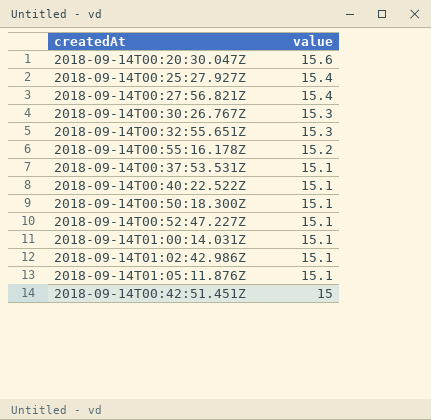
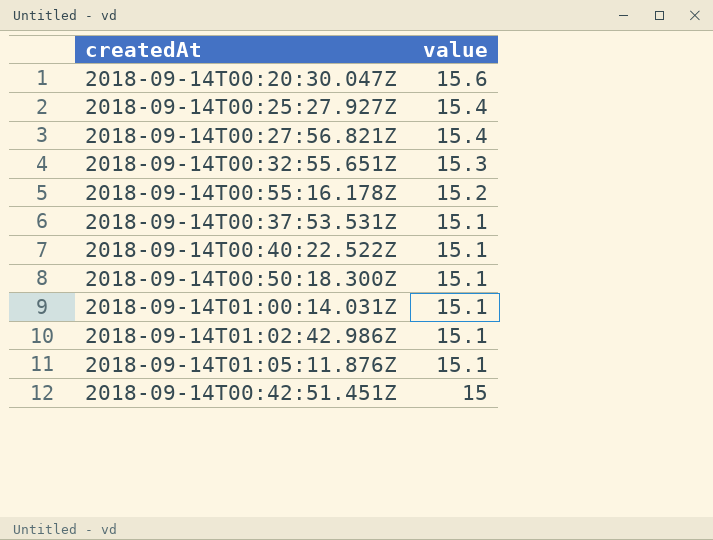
row 2018-09-14T00:30:26.767Z: 15.3 -> none
row 2018-09-14T00:52:47.227Z: 15.1 -> none

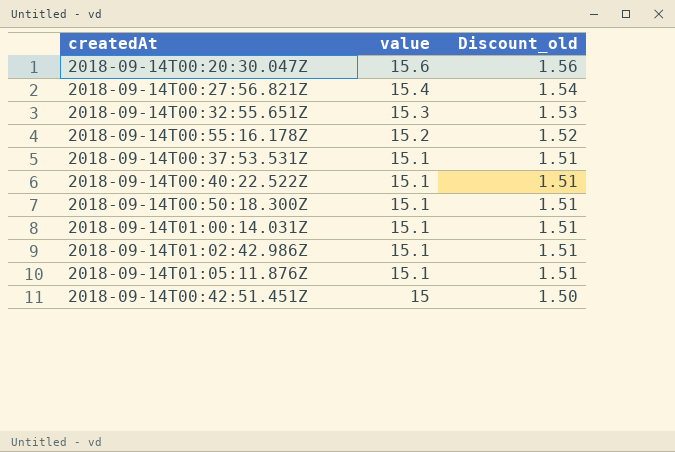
column Discount_old | formula: none -> [value] * 0.1
row 2018-09-14T00:25:27.927Z: 15.4 -> none

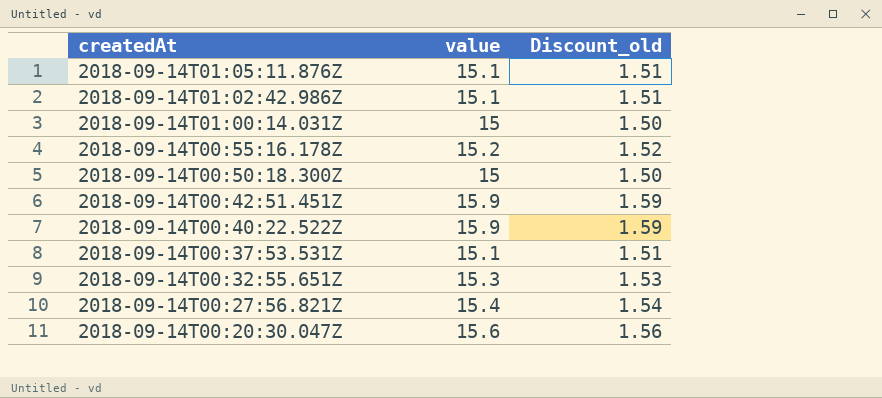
row order: value descending -> createdAt descending
2018-09-14T01:00:14.031Z | value: 15.1 -> 15
2018-09-14T01:00:14.031Z | Discount_old: 1.51 -> 1.50
2018-09-14T00:50:18.300Z | value: 15.1 -> 15
2018-09-14T00:50:18.300Z | Discount_old: 1.51 -> 1.50
2018-09-14T00:42:51.451Z | value: 15 -> 15.9
2018-09-14T00:42:51.451Z | Discount_old: 1.50 -> 1.59
2018-09-14T00:40:22.522Z | value: 15.1 -> 15.9
2018-09-14T00:40:22.522Z | Discount_old: 1.51 -> 1.59

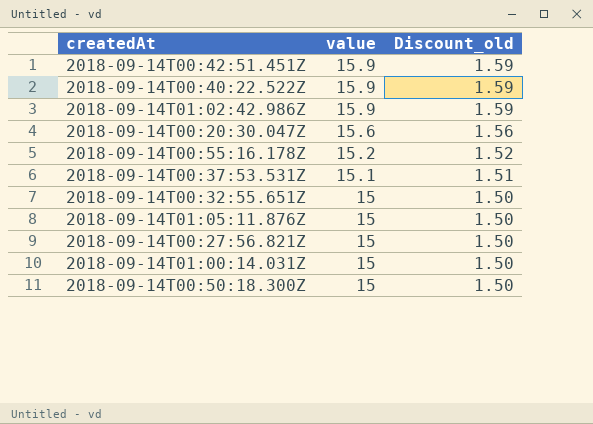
row order: createdAt descending -> value descending
2018-09-14T01:02:42.986Z | value: 15.1 -> 15.9
2018-09-14T01:02:42.986Z | Discount_old: 1.51 -> 1.59
2018-09-14T00:32:55.651Z | value: 15.3 -> 15
2018-09-14T00:32:55.651Z | Discount_old: 1.53 -> 1.50
2018-09-14T01:05:11.876Z | value: 15.1 -> 15
2018-09-14T01:05:11.876Z | Discount_old: 1.51 -> 1.50
2018-09-14T00:27:56.821Z | value: 15.4 -> 15
2018-09-14T00:27:56.821Z | Discount_old: 1.54 -> 1.50

